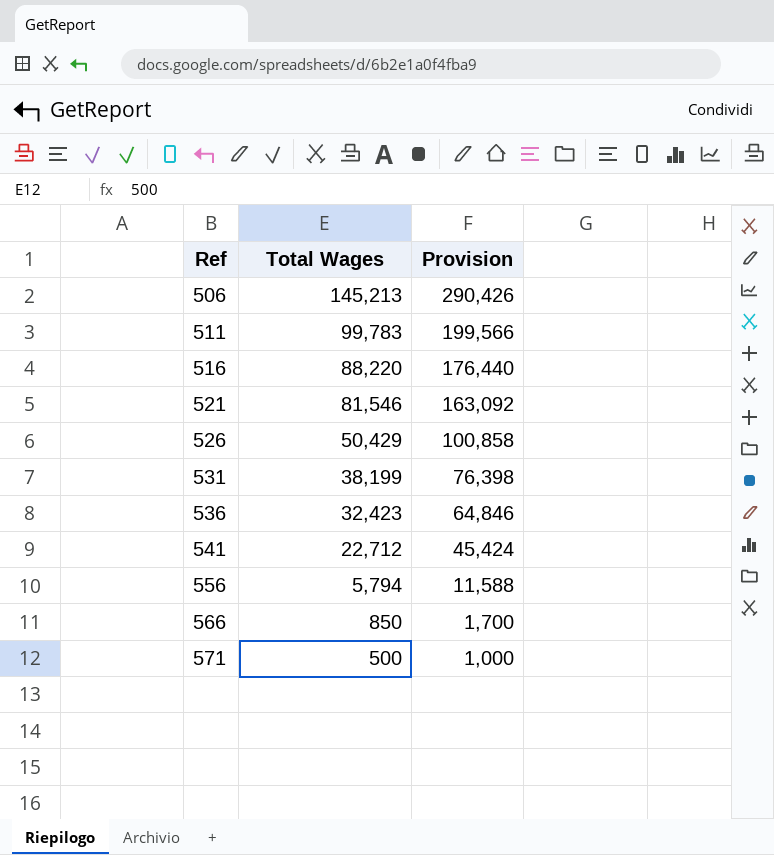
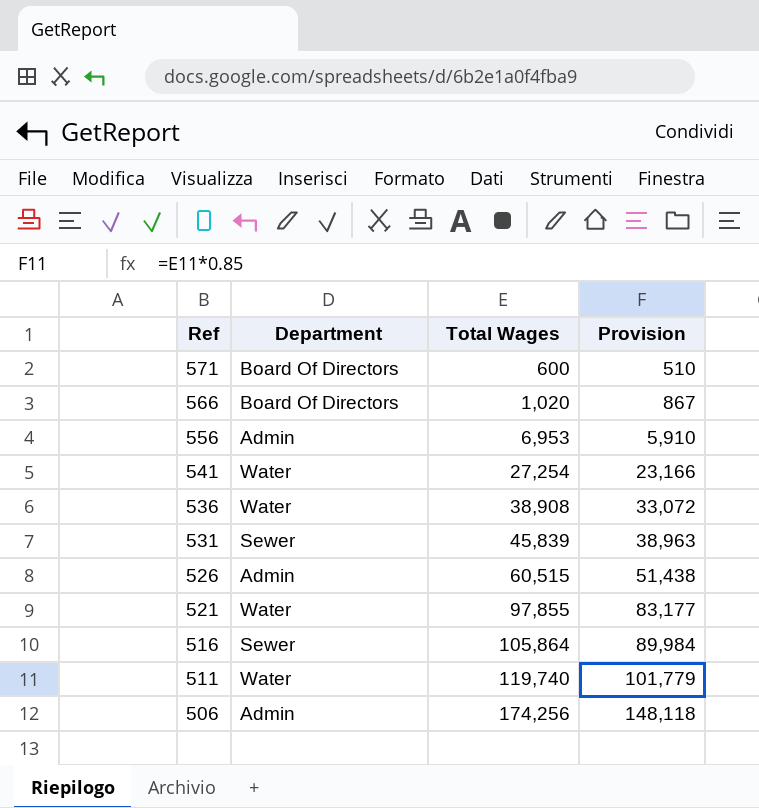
row order: Ref ascending -> Ref descending
column Department | position: none -> 2
column Provision | formula: [Total Wages] * 2 -> [Total Wages] * 0.85
571 | Total Wages: 500 -> 600
566 | Total Wages: 850 -> 1,020
556 | Total Wages: 5,794 -> 6,953
541 | Total Wages: 22,712 -> 27,254
536 | Total Wages: 32,423 -> 38,908
531 | Total Wages: 38,199 -> 45,839
526 | Total Wages: 50,429 -> 60,515
521 | Total Wages: 81,546 -> 97,855
516 | Total Wages: 88,220 -> 105,864
511 | Total Wages: 99,783 -> 119,740
506 | Total Wages: 145,213 -> 174,256

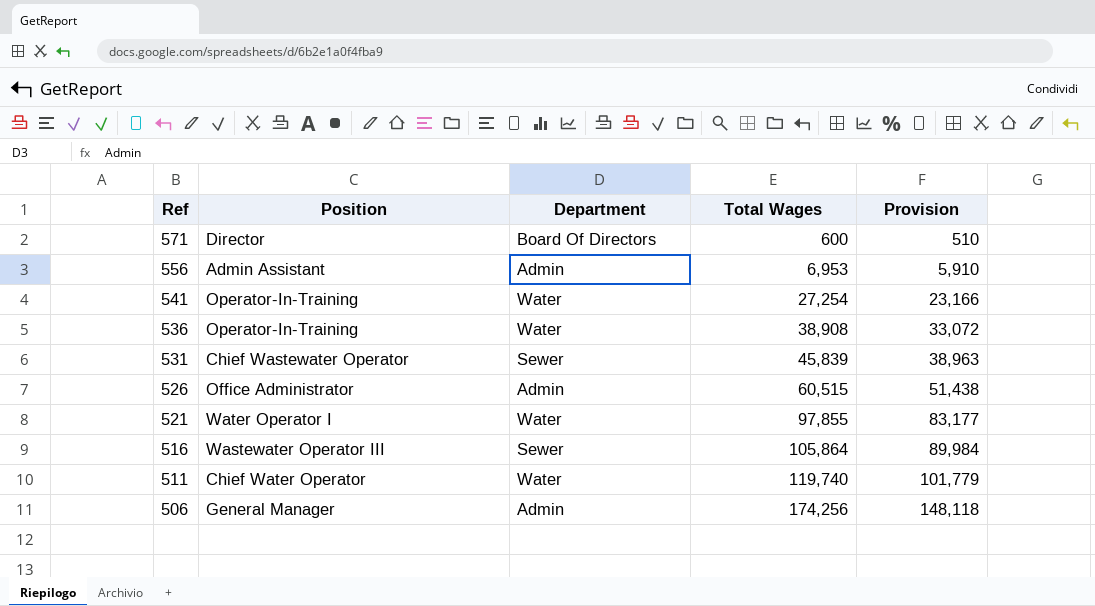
column Position | position: none -> 2
row 566: Board Of Directors | 1,020 | 867 -> none

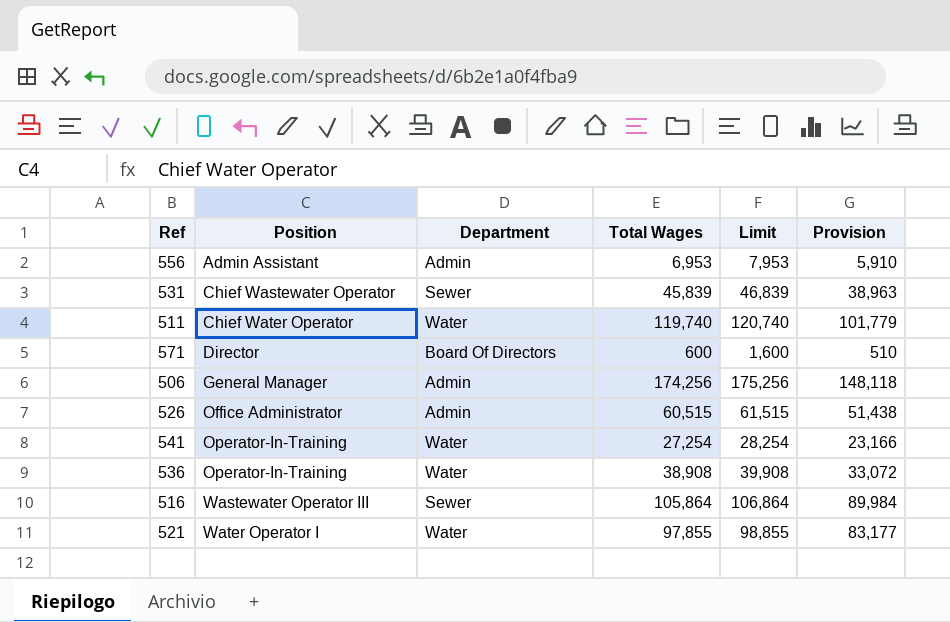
row order: Ref descending -> Position ascending
column Limit | formula: none -> [Total Wages] + 1000

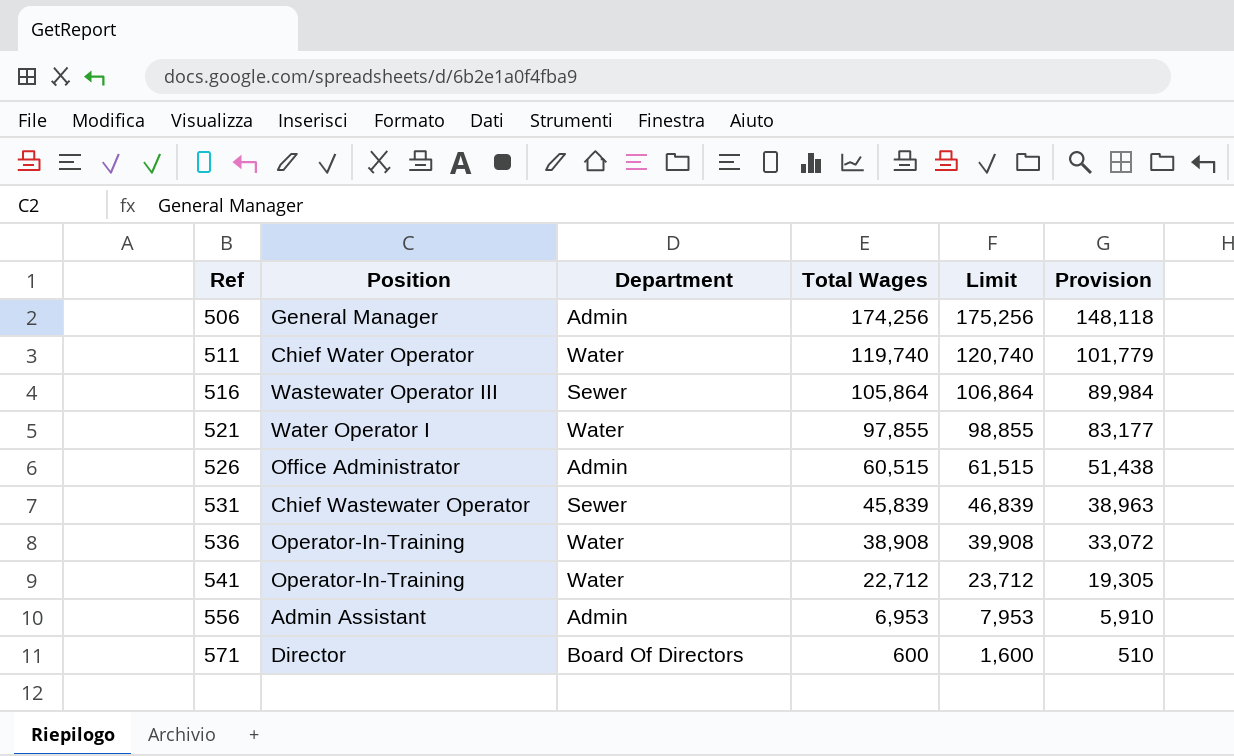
row order: Position ascending -> Ref ascending
541 | Total Wages: 27,254 -> 22,712
541 | Limit: 28,254 -> 23,712
541 | Provision: 23,166 -> 19,305

